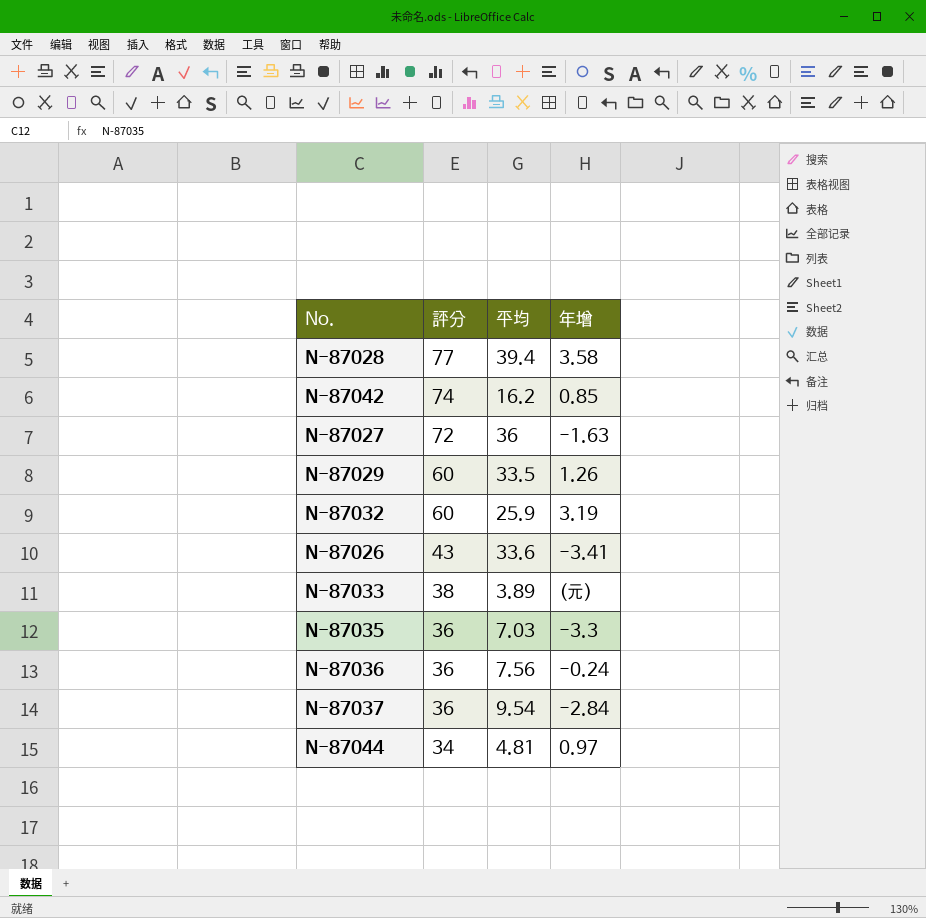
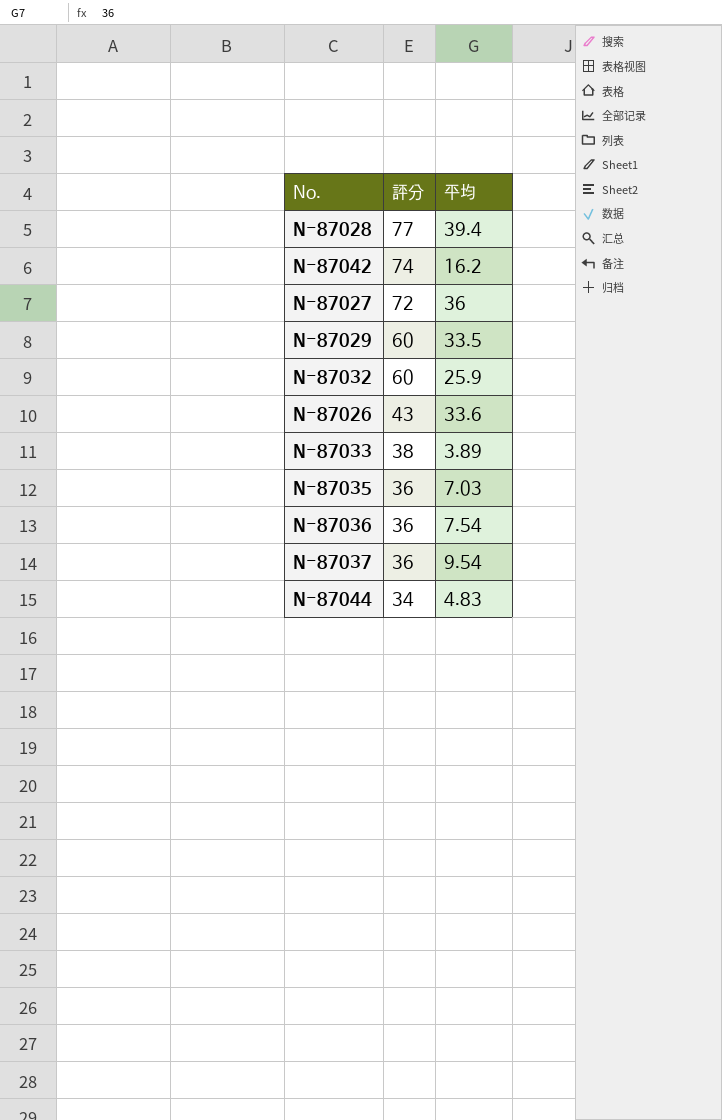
column 年增 | position: 4 -> none
N-87036 | 平均: 7.56 -> 7.54
N-87044 | 平均: 4.81 -> 4.83

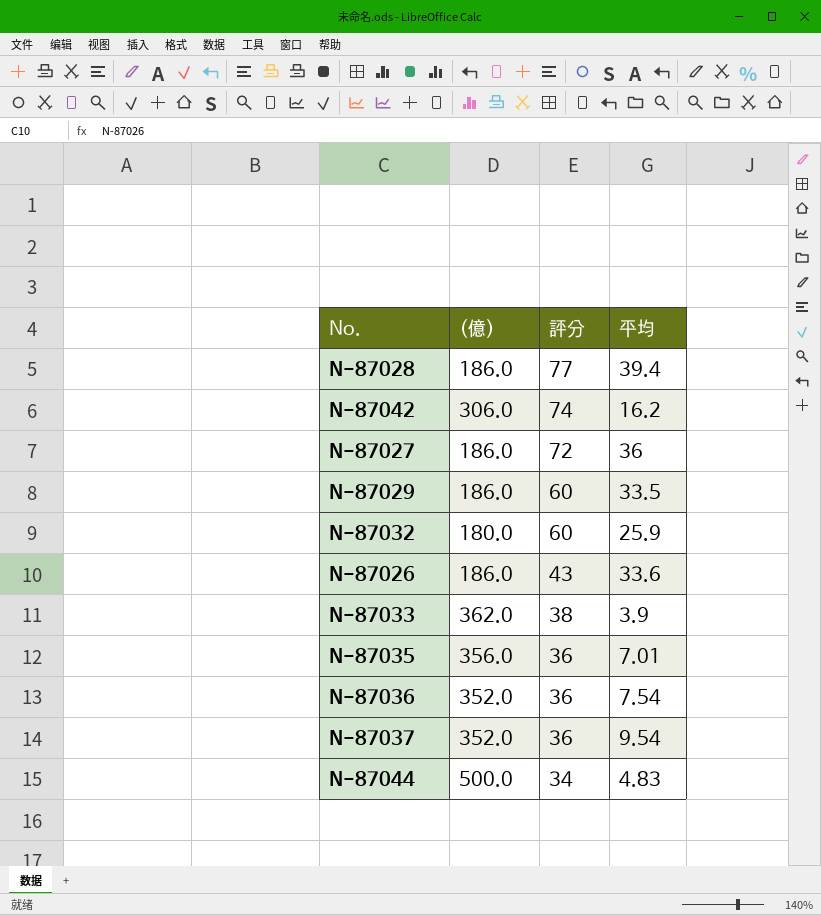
column (億) | position: none -> 2
N-87033 | 平均: 3.89 -> 3.9
N-87035 | 平均: 7.03 -> 7.01

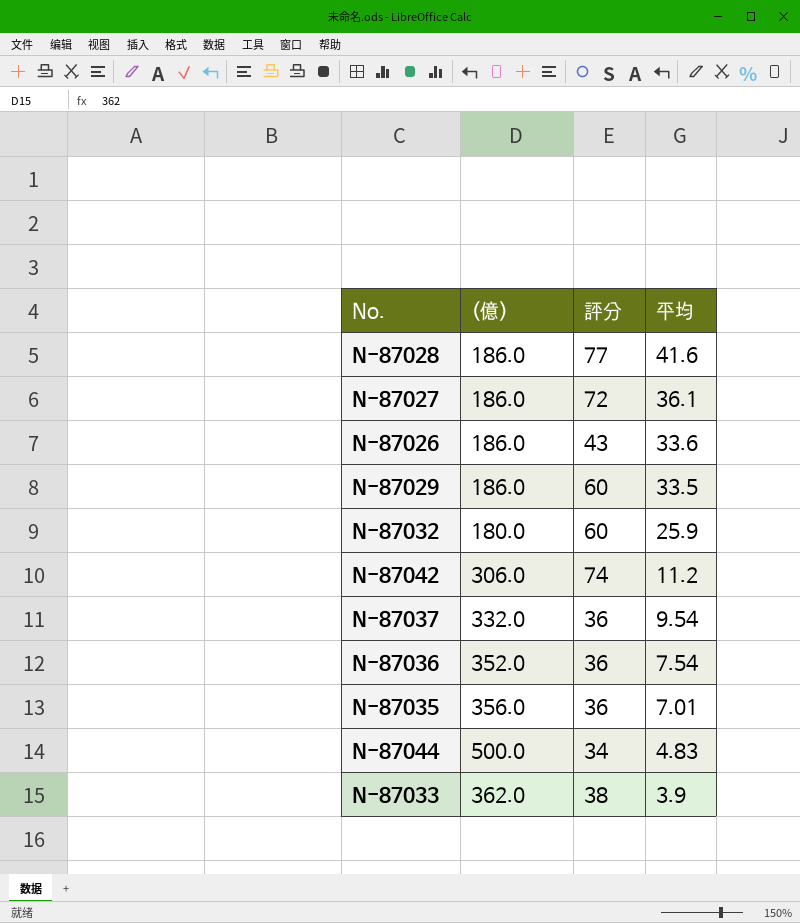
row order: 評分 descending -> 平均 descending
N-87028 | 平均: 39.4 -> 41.6
N-87027 | 平均: 36 -> 36.1
N-87042 | 平均: 16.2 -> 11.2
N-87037 | (億): 352.0 -> 332.0

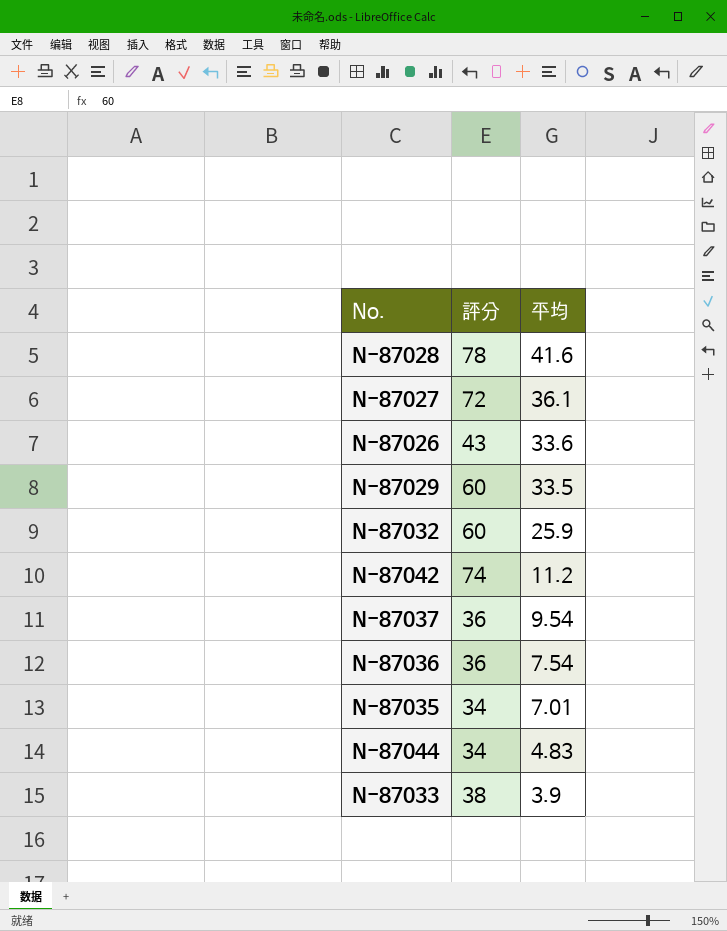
column (億) | position: 2 -> none
N-87028 | 評分: 77 -> 78
N-87035 | 評分: 36 -> 34

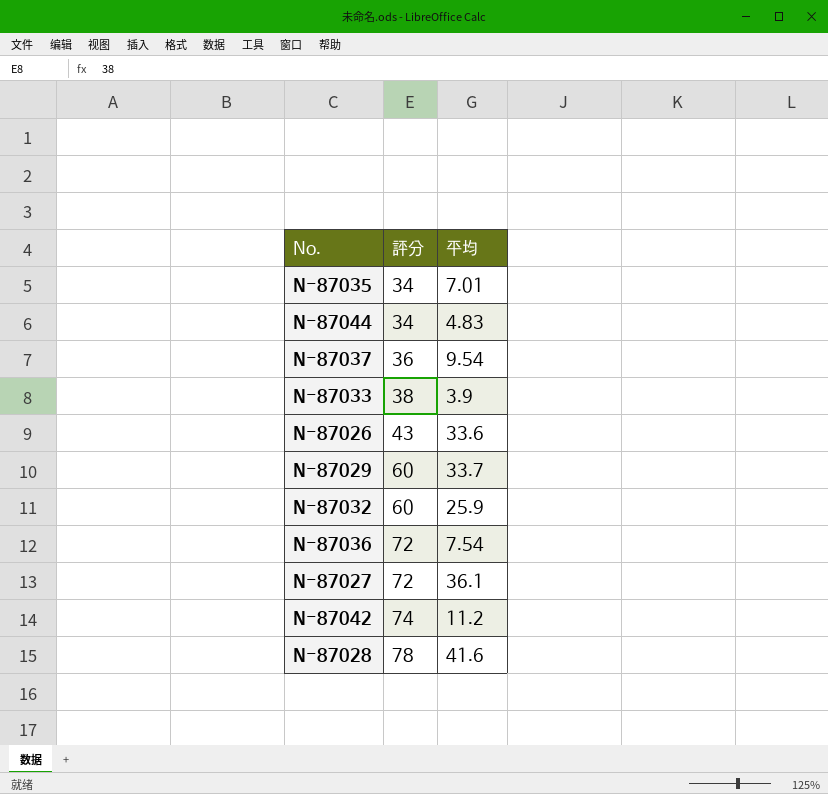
row order: 平均 descending -> 評分 ascending
N-87029 | 平均: 33.5 -> 33.7
N-87036 | 評分: 36 -> 72

